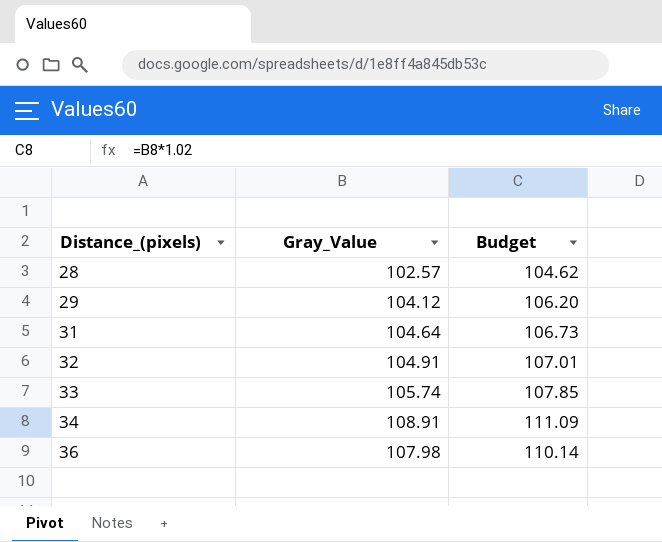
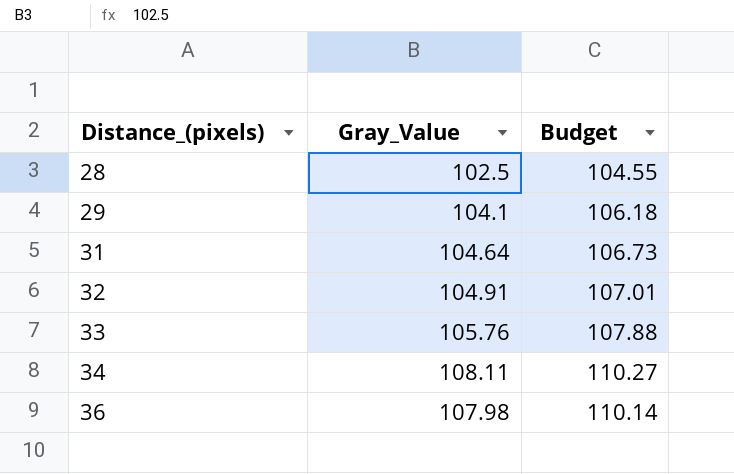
28 | Gray_Value: 102.57 -> 102.5
28 | Budget: 104.62 -> 104.55
29 | Gray_Value: 104.12 -> 104.1
29 | Budget: 106.20 -> 106.18
33 | Gray_Value: 105.74 -> 105.76
33 | Budget: 107.85 -> 107.88
34 | Gray_Value: 108.91 -> 108.11
34 | Budget: 111.09 -> 110.27

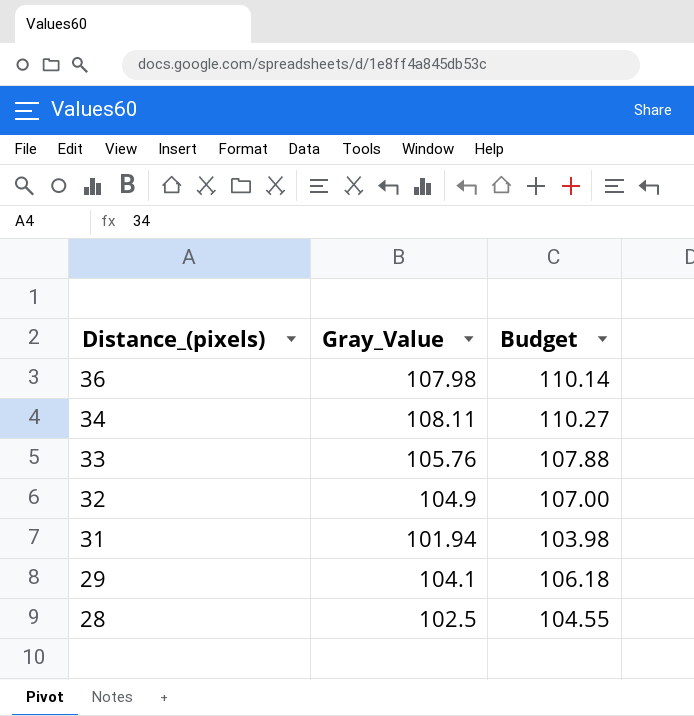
row order: Distance_(pixels) ascending -> Distance_(pixels) descending
32 | Gray_Value: 104.91 -> 104.9
32 | Budget: 107.01 -> 107.00
31 | Gray_Value: 104.64 -> 101.94
31 | Budget: 106.73 -> 103.98

